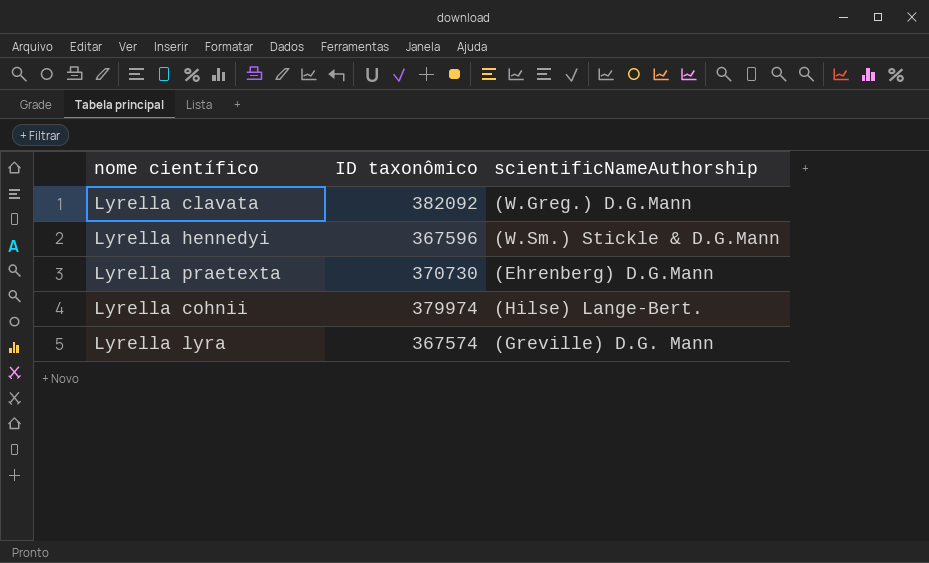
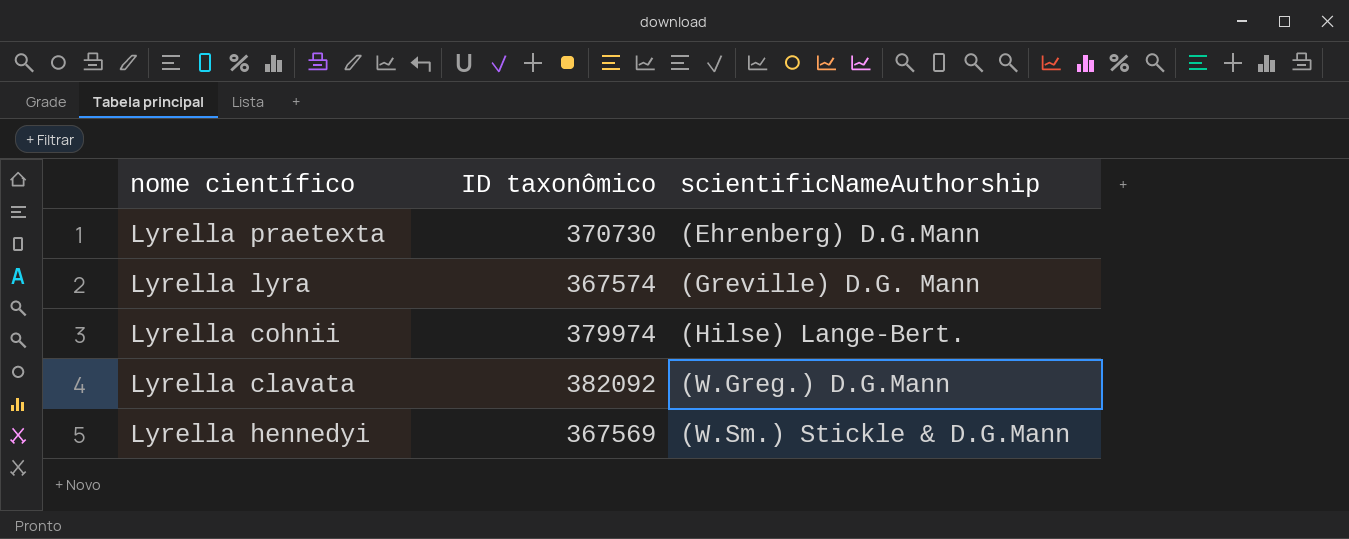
row order: none -> scientificNameAuthorship ascending
Lyrella hennedyi | ID taxonômico: 367596 -> 367569

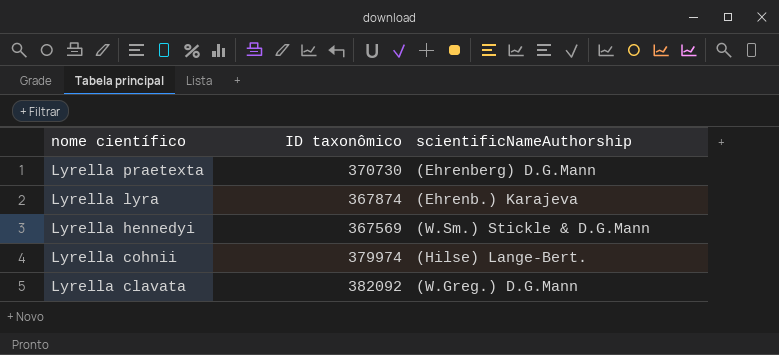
row order: scientificNameAuthorship ascending -> nome científico descending
Lyrella lyra | ID taxonômico: 367574 -> 367874
Lyrella lyra | scientificNameAuthorship: (Greville) D.G. Mann -> (Ehrenb.) Karajeva

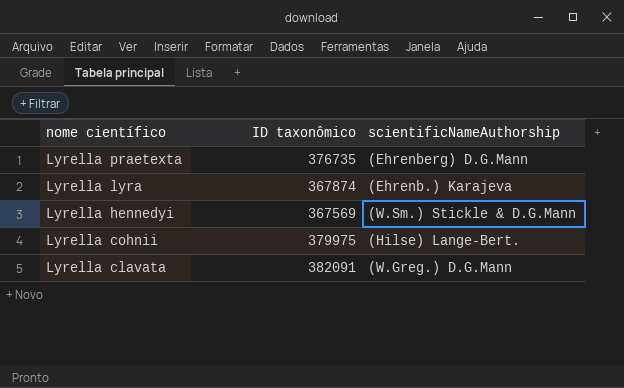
Lyrella praetexta | ID taxonômico: 370730 -> 376735
Lyrella cohnii | ID taxonômico: 379974 -> 379975
Lyrella clavata | ID taxonômico: 382092 -> 382091

